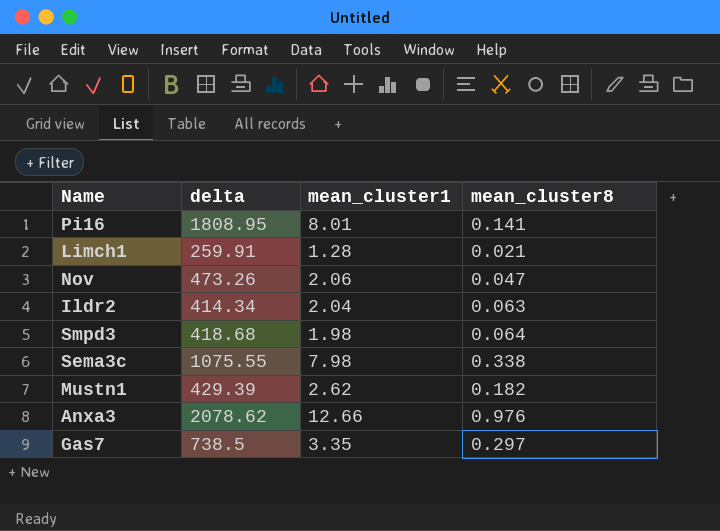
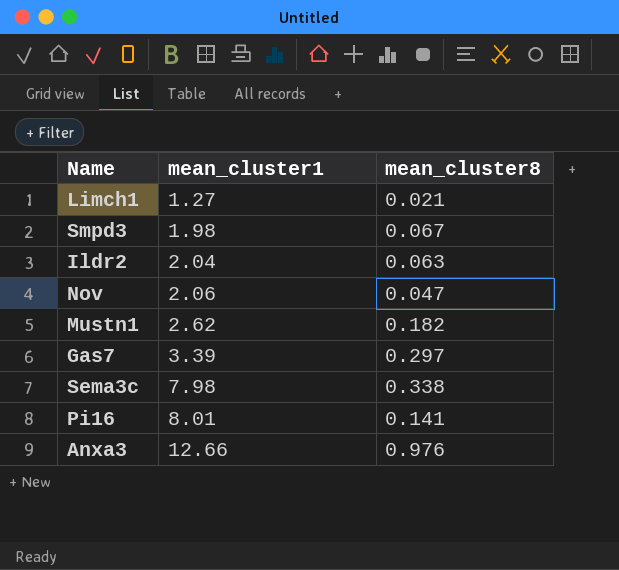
row order: none -> mean_cluster1 ascending
column delta | position: 2 -> none
Limch1 | mean_cluster1: 1.28 -> 1.27
Smpd3 | mean_cluster8: 0.064 -> 0.067
Gas7 | mean_cluster1: 3.35 -> 3.39

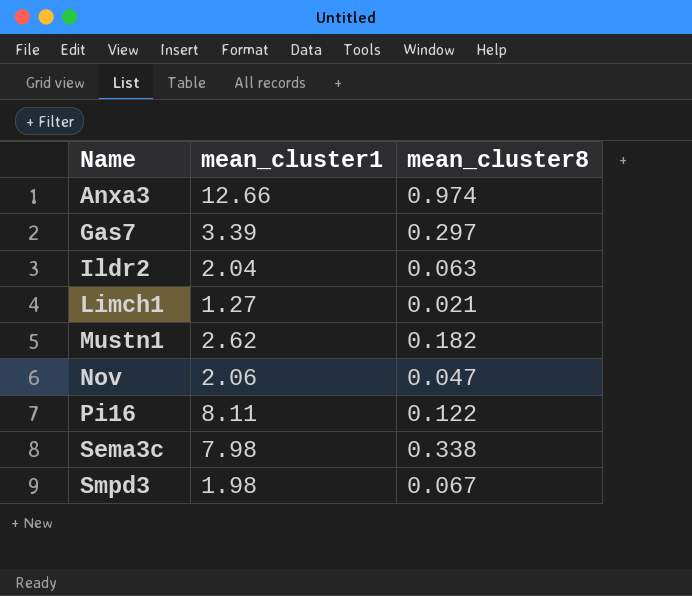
row order: mean_cluster1 ascending -> Name ascending
Anxa3 | mean_cluster8: 0.976 -> 0.974
Pi16 | mean_cluster1: 8.01 -> 8.11
Pi16 | mean_cluster8: 0.141 -> 0.122

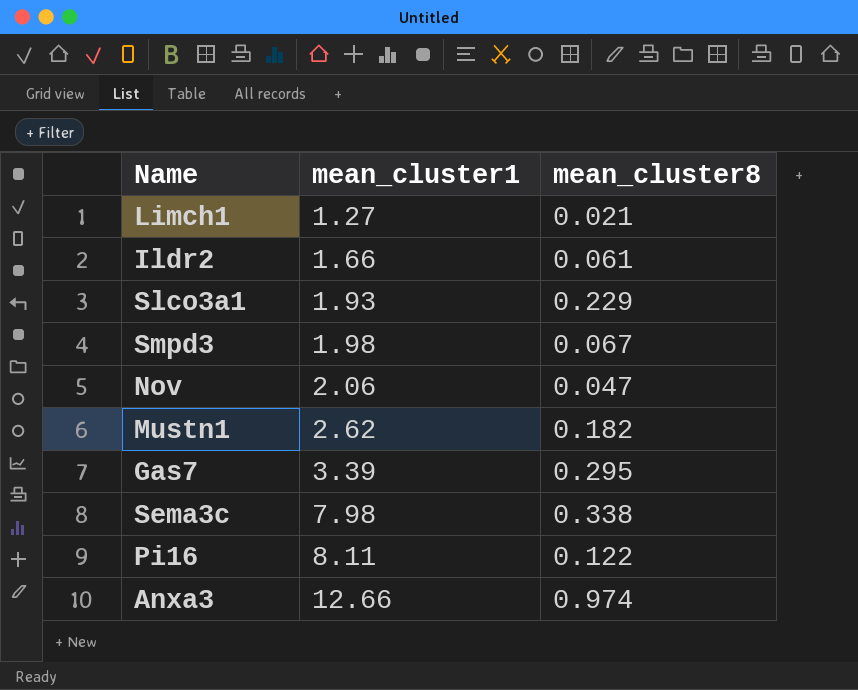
row order: Name ascending -> mean_cluster1 ascending
Ildr2 | mean_cluster1: 2.04 -> 1.66
Ildr2 | mean_cluster8: 0.063 -> 0.061
row Slco3a1: none -> 1.93 | 0.229
Gas7 | mean_cluster8: 0.297 -> 0.295

